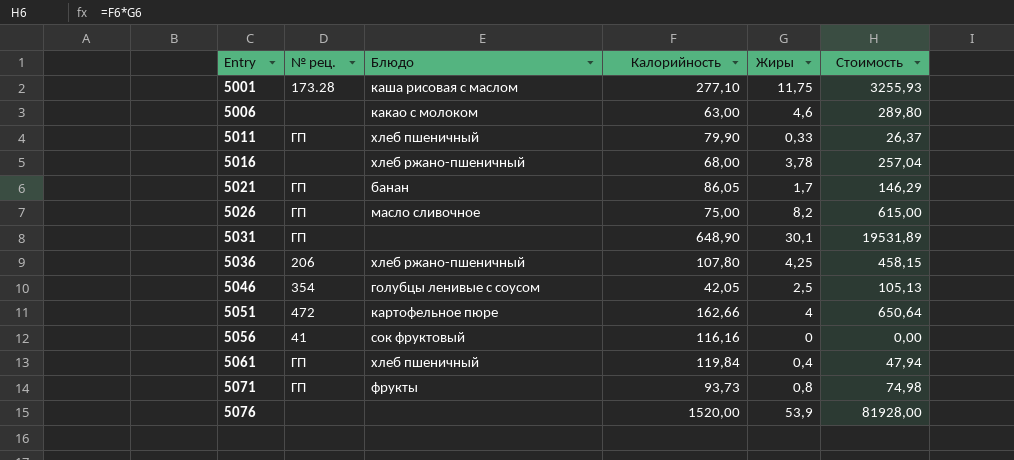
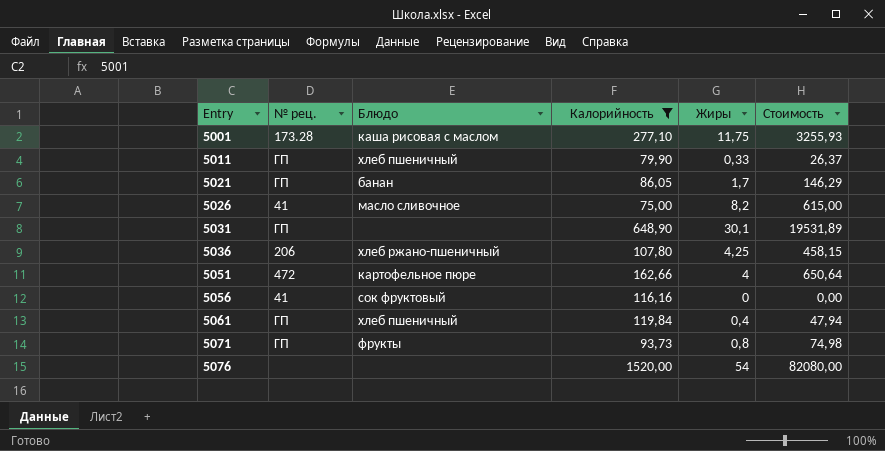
filter: none -> Калорийность >= 75,00
5026 | № рец.: ГП -> 41
5076 | Жиры: 53,9 -> 54
5076 | Стоимость: 81928,00 -> 82080,00

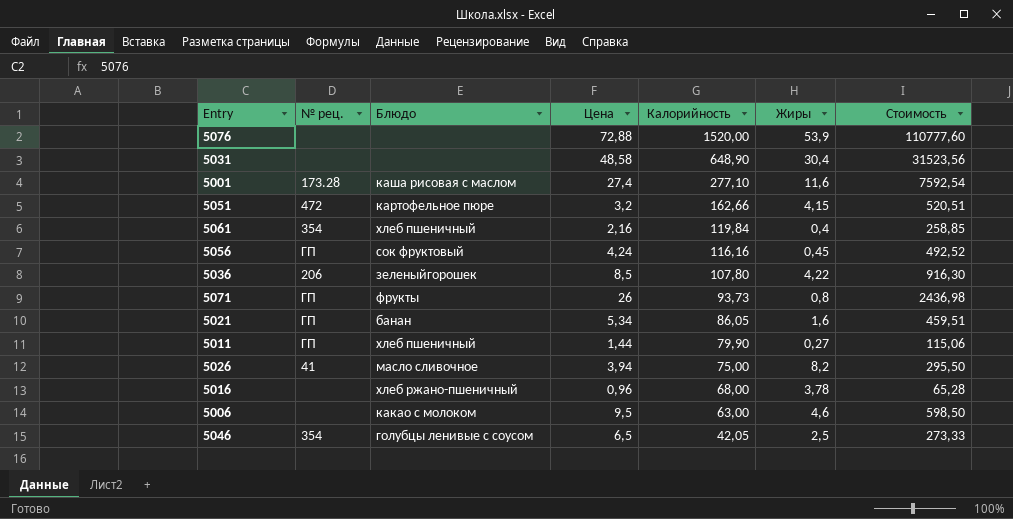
filter: Калорийность >= 75,00 -> none
row order: Entry ascending -> Калорийность descending
column Цена | position: none -> 4
column Стоимость | formula: [Калорийность] * [Жиры] -> [Цена] * [Калорийность]
5076 | Жиры: 54 -> 53,9
5031 | № рец.: ГП -> none
5031 | Жиры: 30,1 -> 30,4
5001 | Жиры: 11,75 -> 11,6
5051 | Жиры: 4 -> 4,15
5061 | № рец.: ГП -> 354
5056 | № рец.: 41 -> ГП
5056 | Жиры: 0 -> 0,45
5036 | Блюдо: хлеб ржано-пшеничный -> зеленыйгорошек
5036 | Жиры: 4,25 -> 4,22
5021 | Жиры: 1,7 -> 1,6
5011 | Жиры: 0,33 -> 0,27

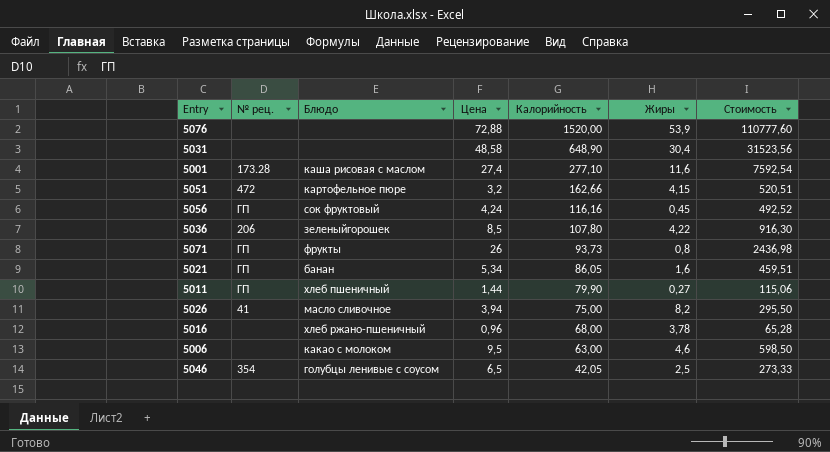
row 5061: 354 | хлеб пшеничный | 2,16 | 119,84 | 0,4 | 258,85 -> none

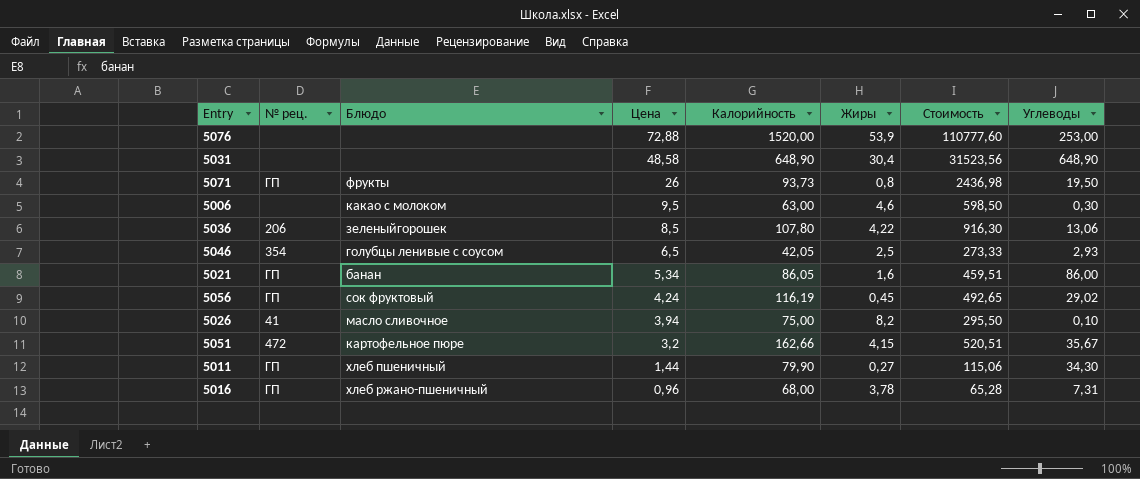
row order: Калорийность descending -> Цена descending
column Углеводы | position: none -> 8
row 5001: 173.28 | каша рисовая с маслом | 27,4 | 277,10 | 11,6 | 7592,54 -> none
5056 | Калорийность: 116,16 -> 116,19
5056 | Стоимость: 492,52 -> 492,65
5016 | № рец.: none -> ГП

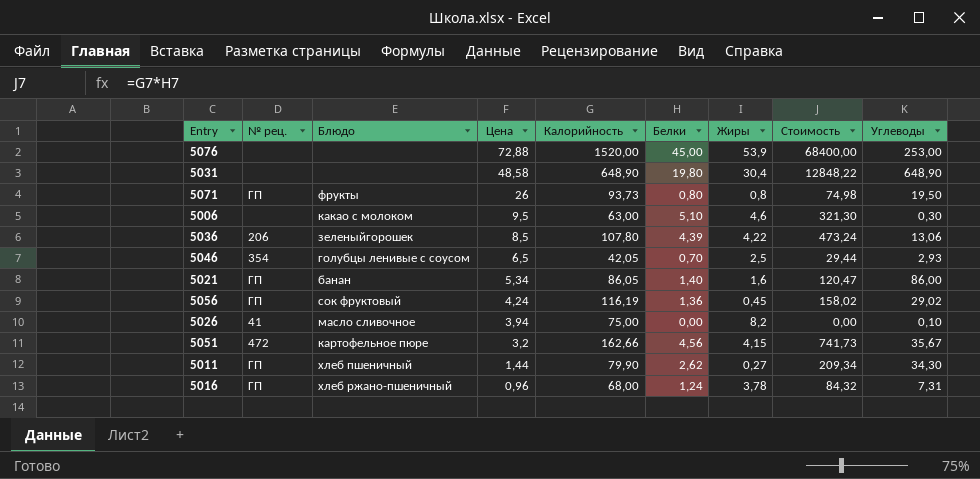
column Белки | position: none -> 6
column Стоимость | formula: [Цена] * [Калорийность] -> [Калорийность] * [Белки]

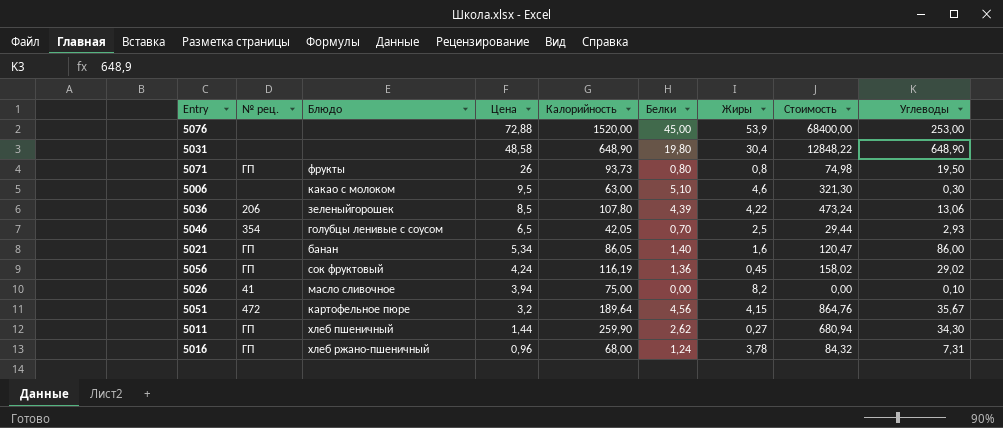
5051 | Калорийность: 162,66 -> 189,64
5051 | Стоимость: 741,73 -> 864,76
5011 | Калорийность: 79,90 -> 259,90
5011 | Стоимость: 209,34 -> 680,94

